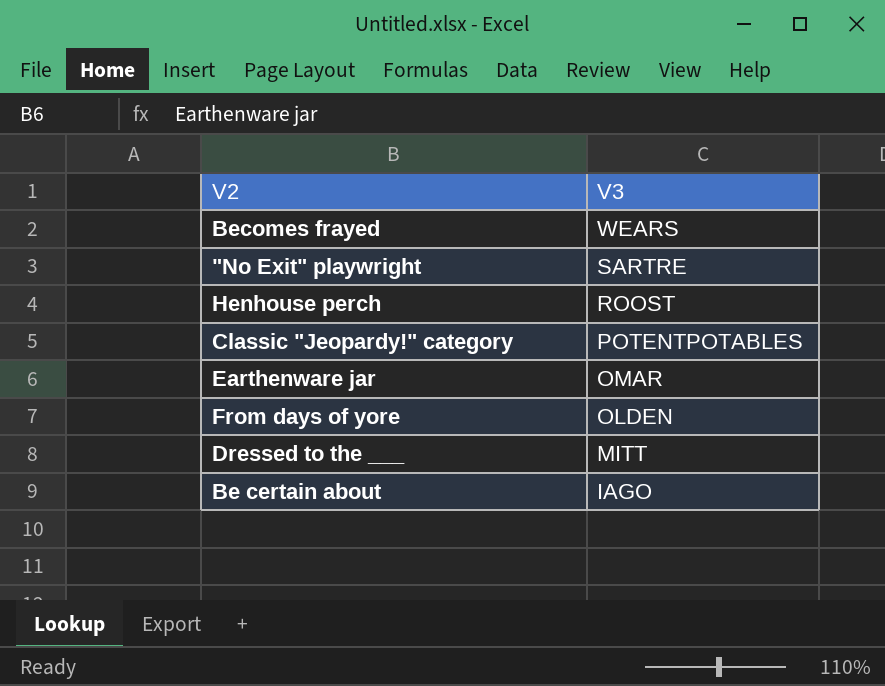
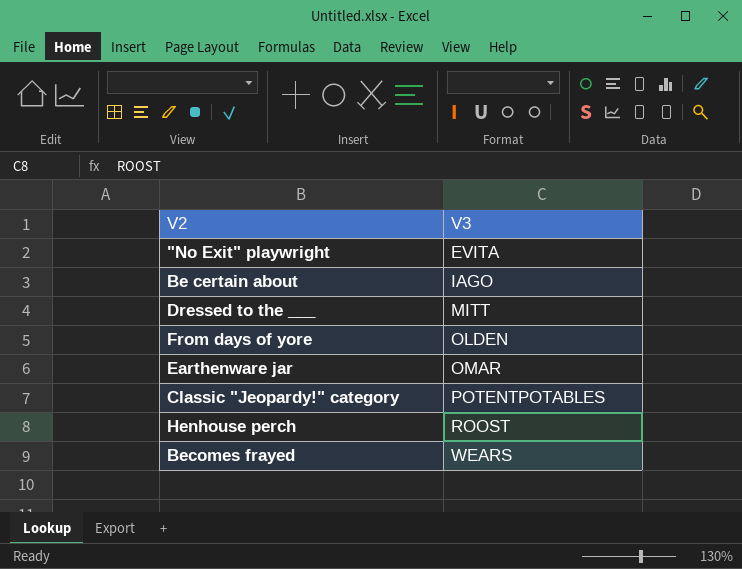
row order: V3 descending -> V3 ascending
"No Exit" playwright | V3: SARTRE -> EVITA

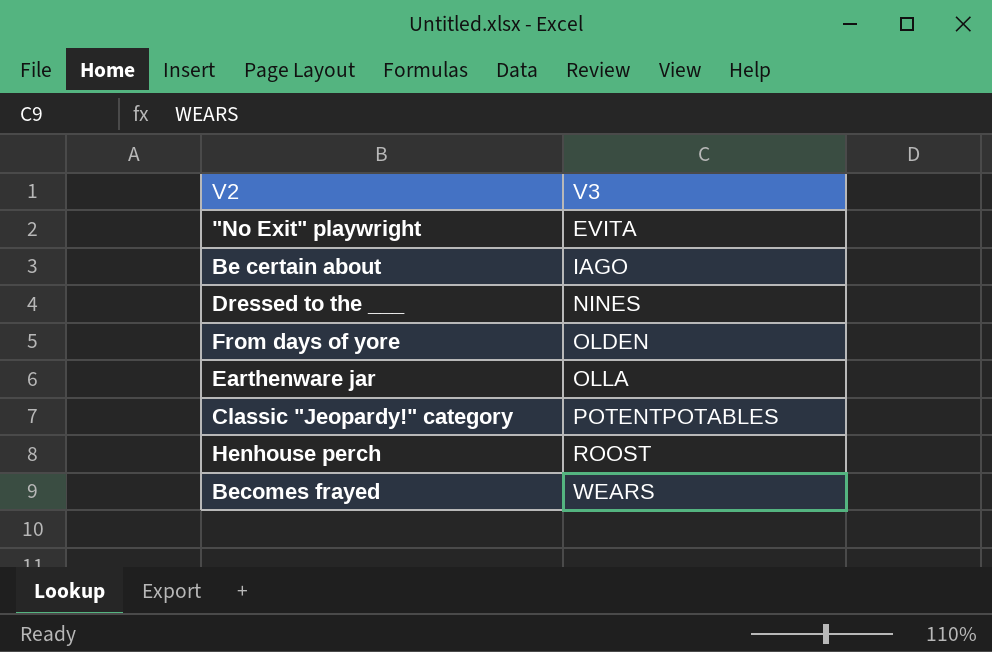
Dressed to the ___ | V3: MITT -> NINES
Earthenware jar | V3: OMAR -> OLLA

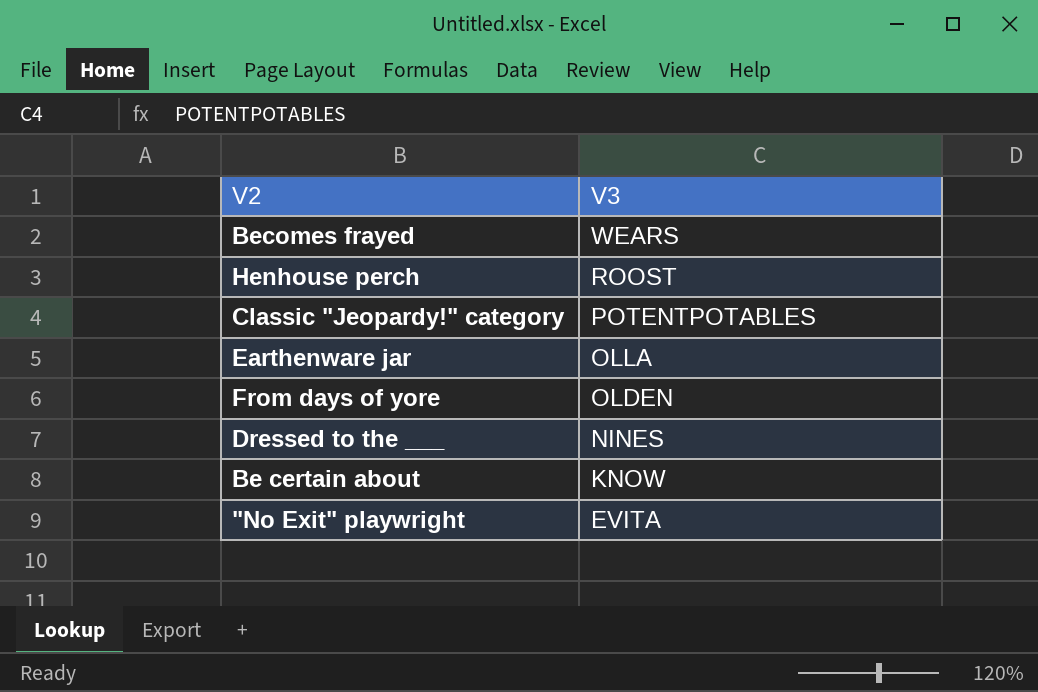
row order: V3 ascending -> V3 descending
Be certain about | V3: IAGO -> KNOW

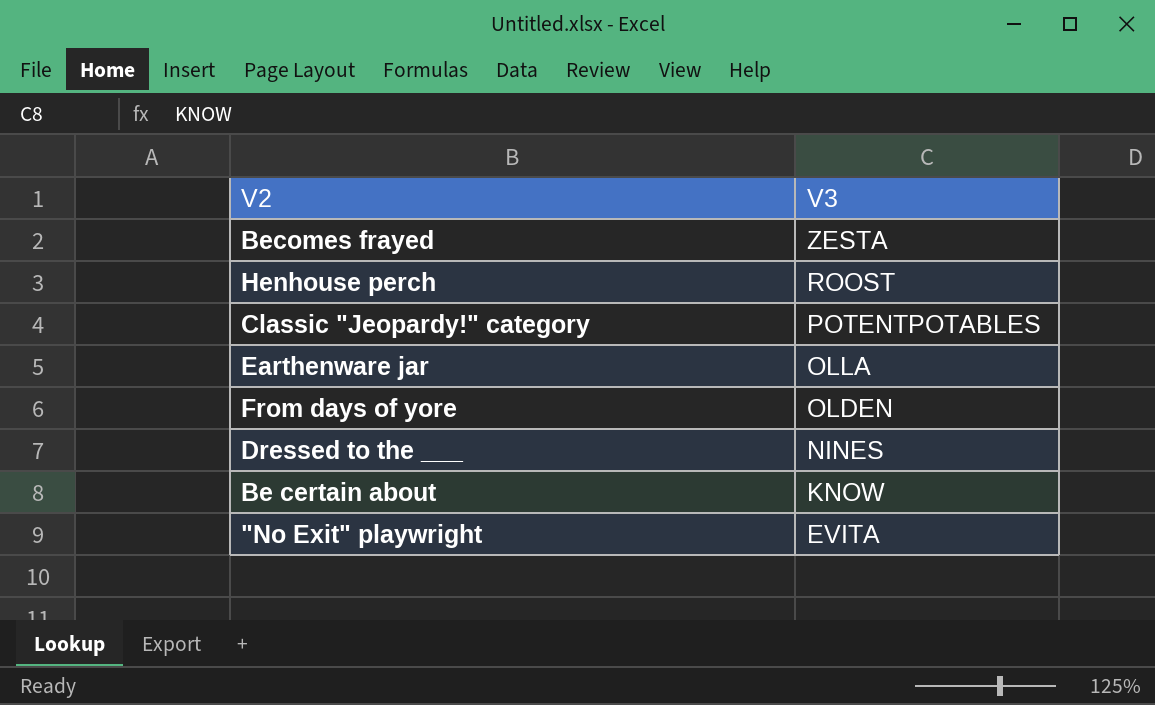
Becomes frayed | V3: WEARS -> ZESTA

